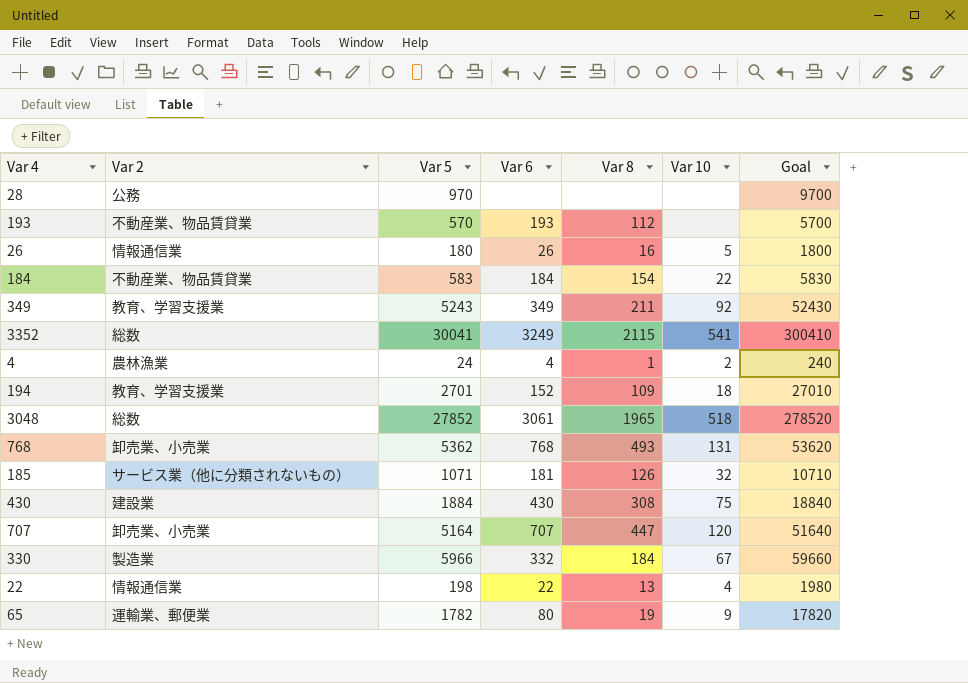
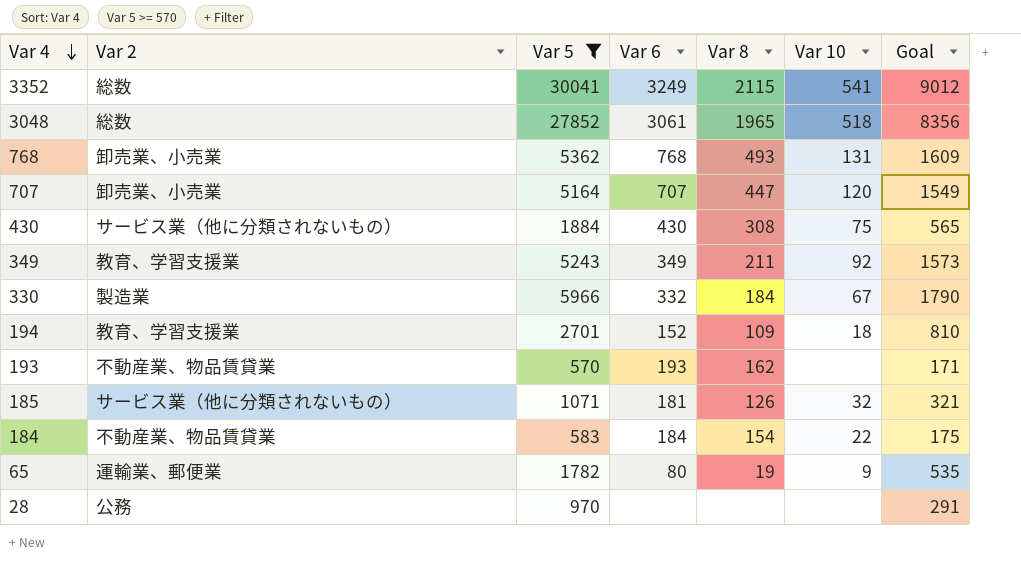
filter: none -> Var 5 >= 570
row order: none -> Var 4 descending
column Goal | formula: [Var 5] * 10 -> [Var 5] * 0.3
430 | Var 2: 建設業 -> サービス業（他に分類されないもの）
193 | Var 8: 112 -> 162

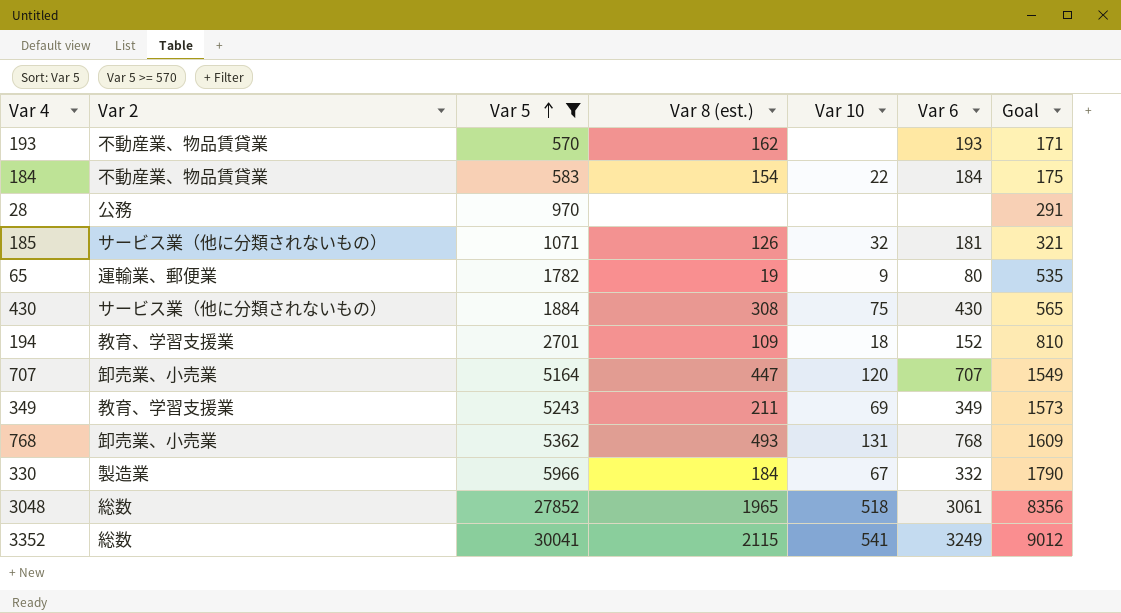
row order: Var 4 descending -> Var 5 ascending
column name: Var 8 -> Var 8 (est.)
column Var 6 | position: 4 -> 6
349 | Var 10: 92 -> 69

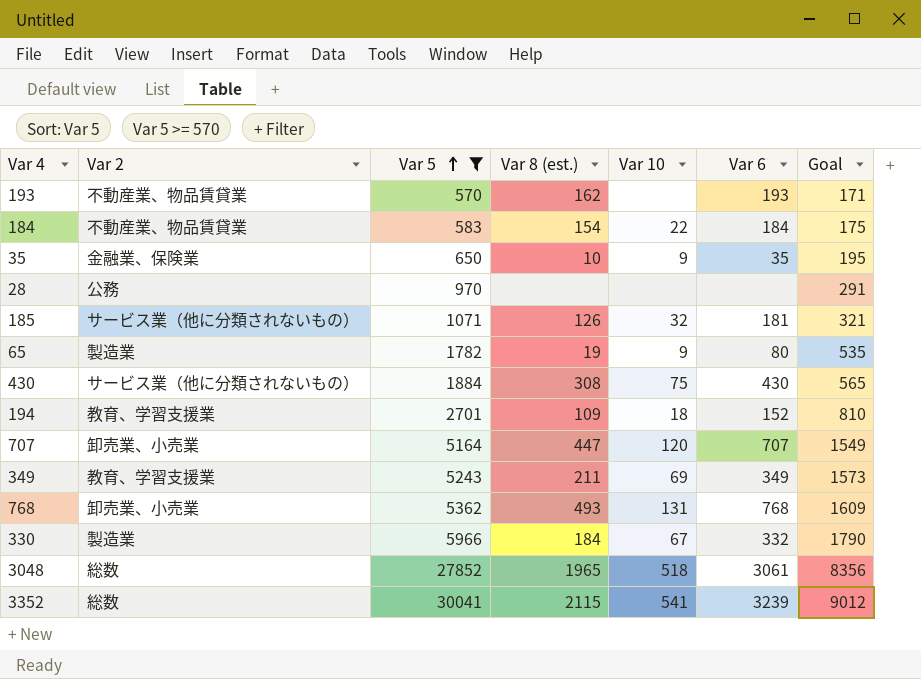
row 35: none -> 金融業、保険業 | 650 | 10 | 9 | 35 | 195
65 | Var 2: 運輸業、郵便業 -> 製造業
3352 | Var 6: 3249 -> 3239

